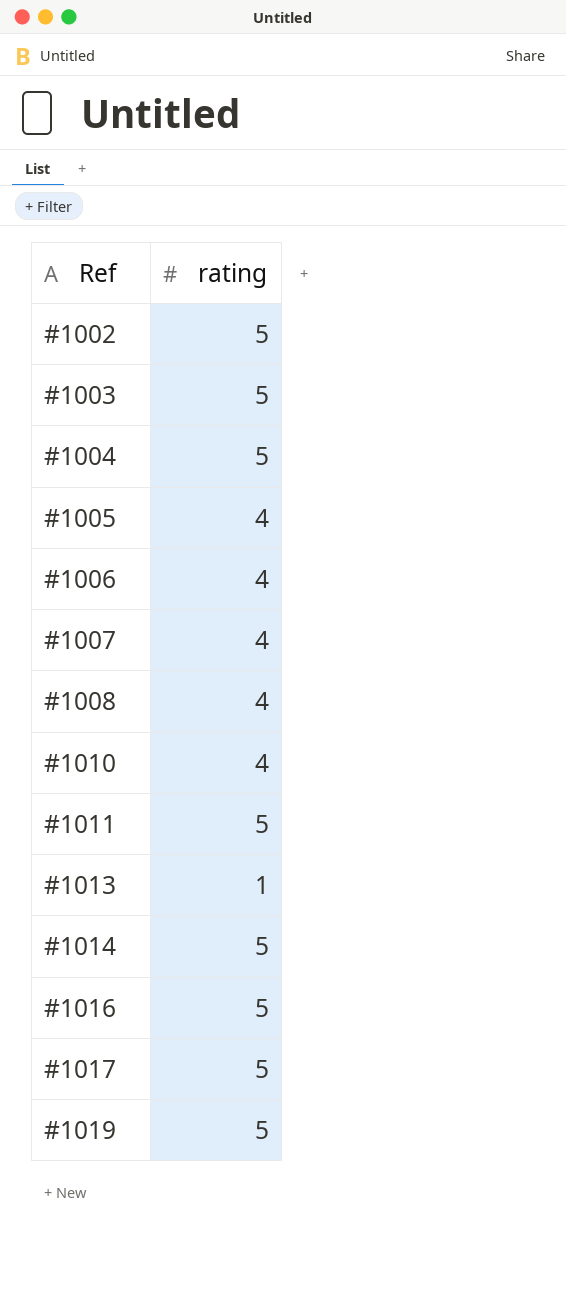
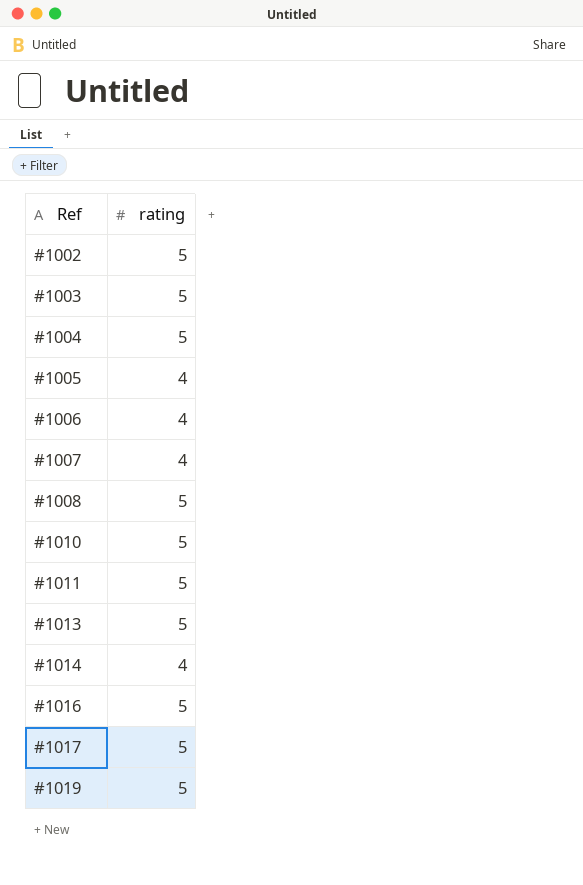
#1008 | rating: 4 -> 5
#1010 | rating: 4 -> 5
#1013 | rating: 1 -> 5
#1014 | rating: 5 -> 4

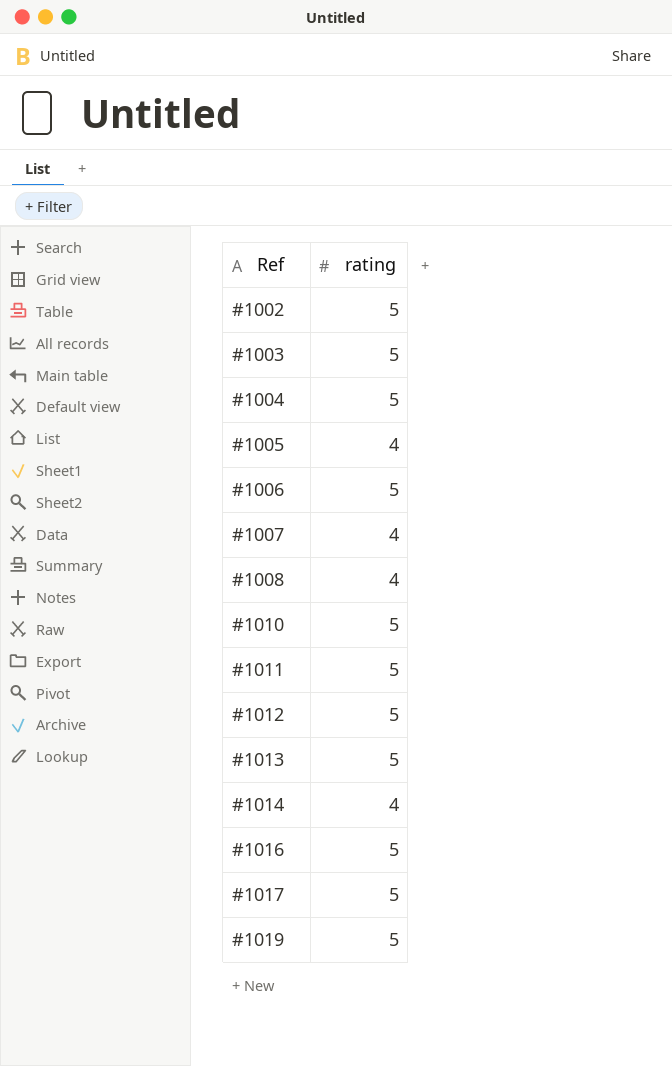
#1006 | rating: 4 -> 5
#1008 | rating: 5 -> 4
row #1012: none -> 5

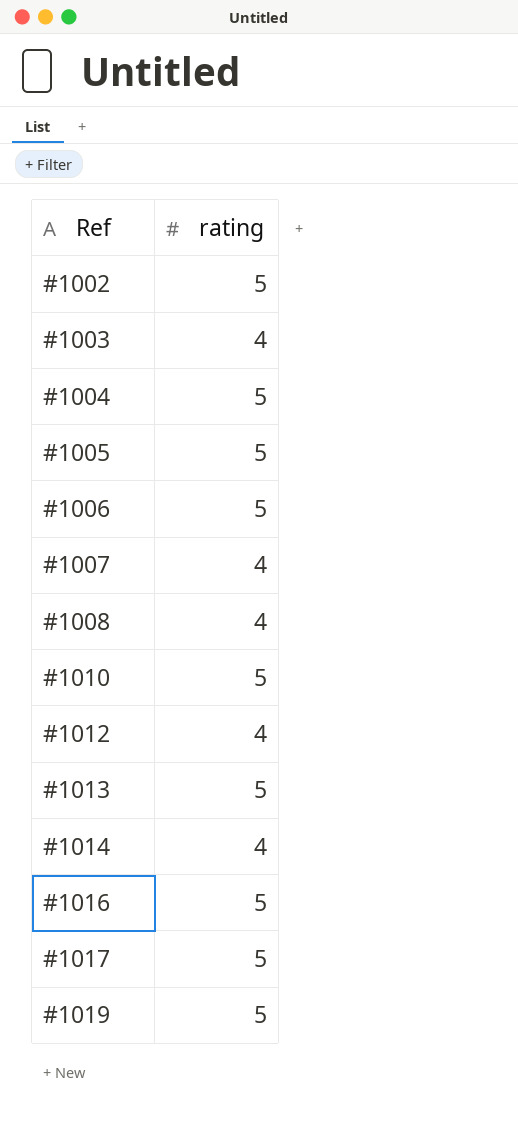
row #1011: 5 -> none
#1003 | rating: 5 -> 4
#1005 | rating: 4 -> 5
#1012 | rating: 5 -> 4

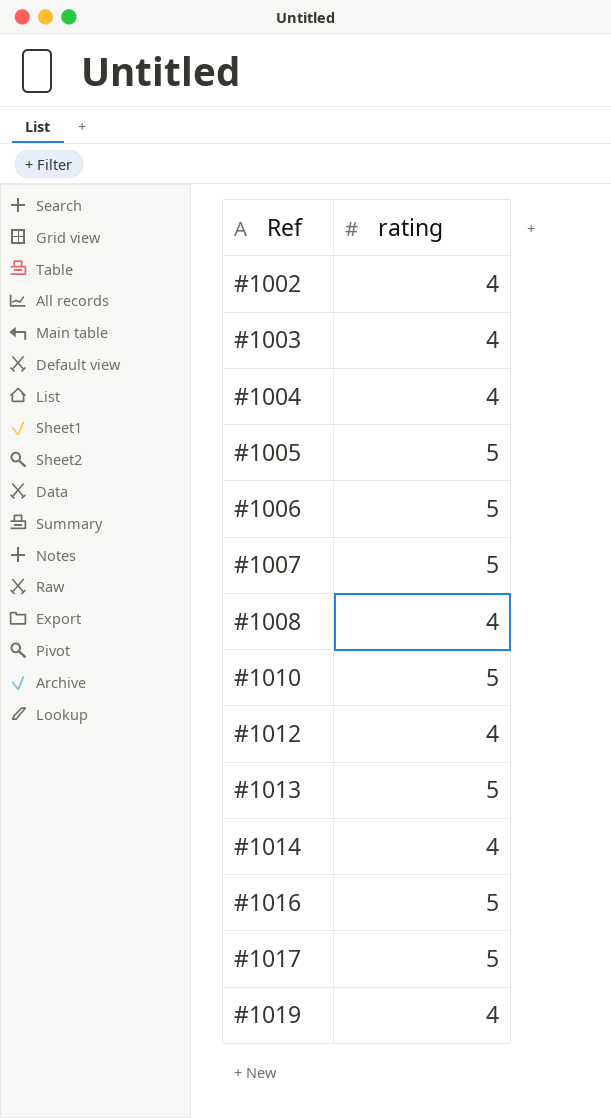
#1002 | rating: 5 -> 4
#1004 | rating: 5 -> 4
#1007 | rating: 4 -> 5
#1019 | rating: 5 -> 4

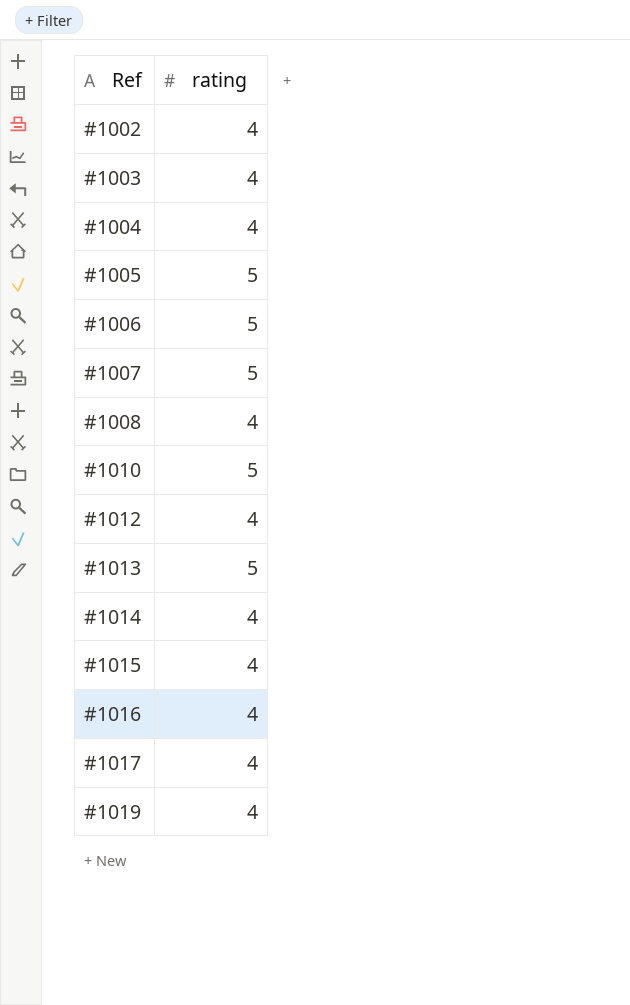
row #1015: none -> 4
#1016 | rating: 5 -> 4
#1017 | rating: 5 -> 4

